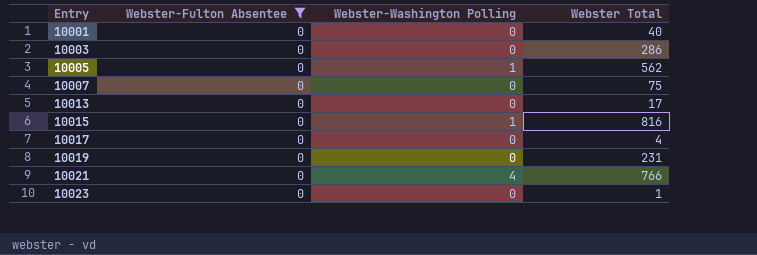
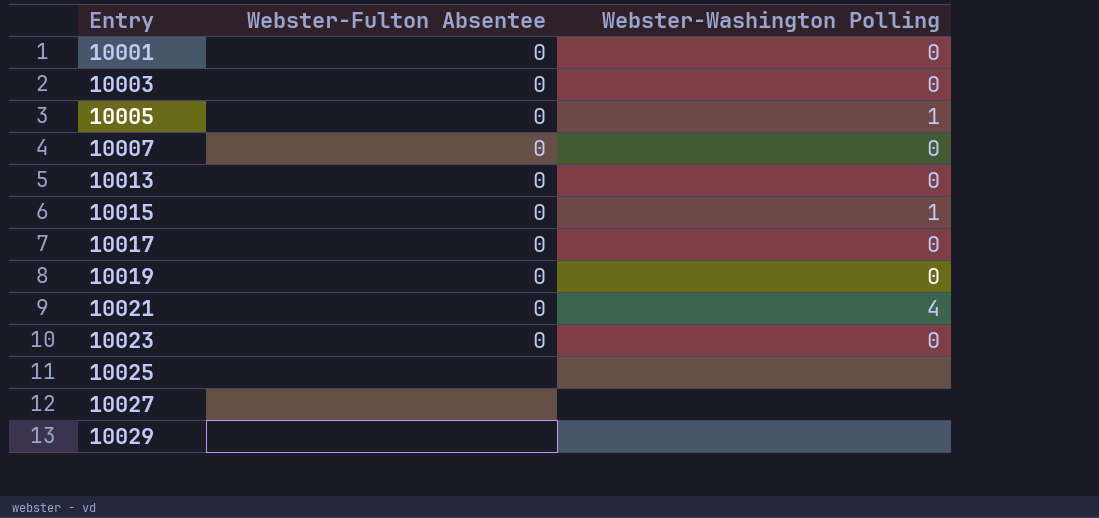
filter: Webster-Fulton Absentee = 0 -> none
column Webster Total | position: 4 -> none

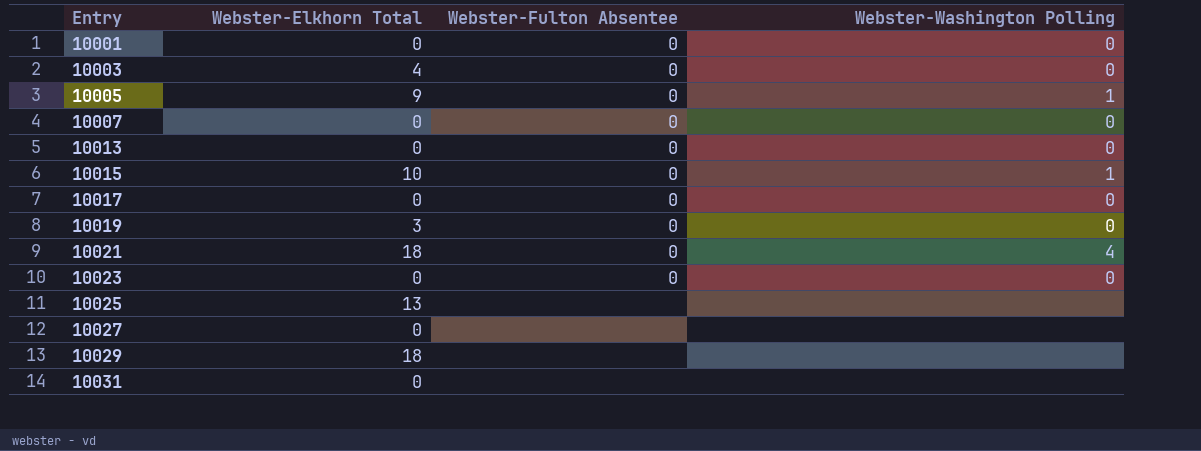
column Webster-Elkhorn Total | position: none -> 2
row 10031: none -> 0 | none | none

